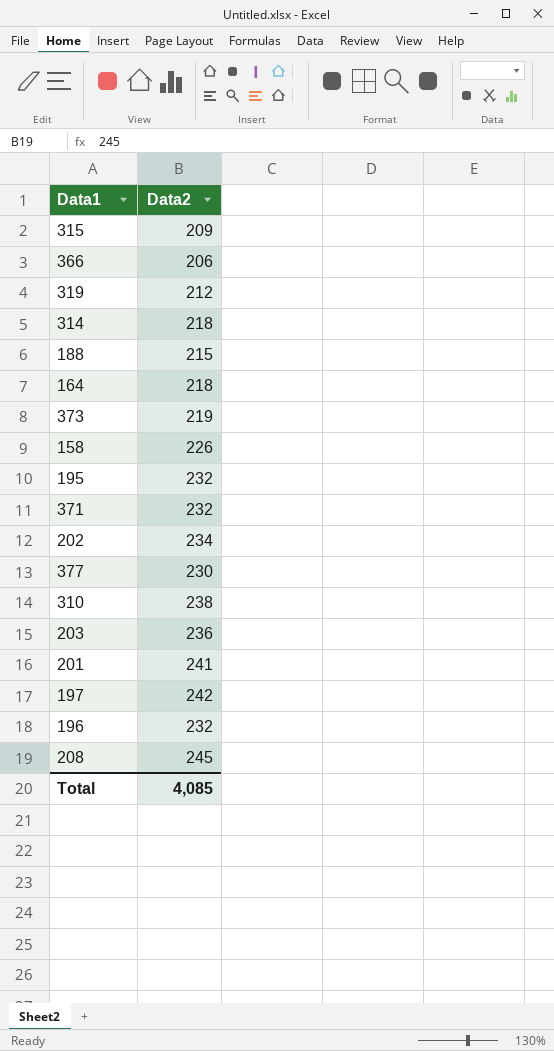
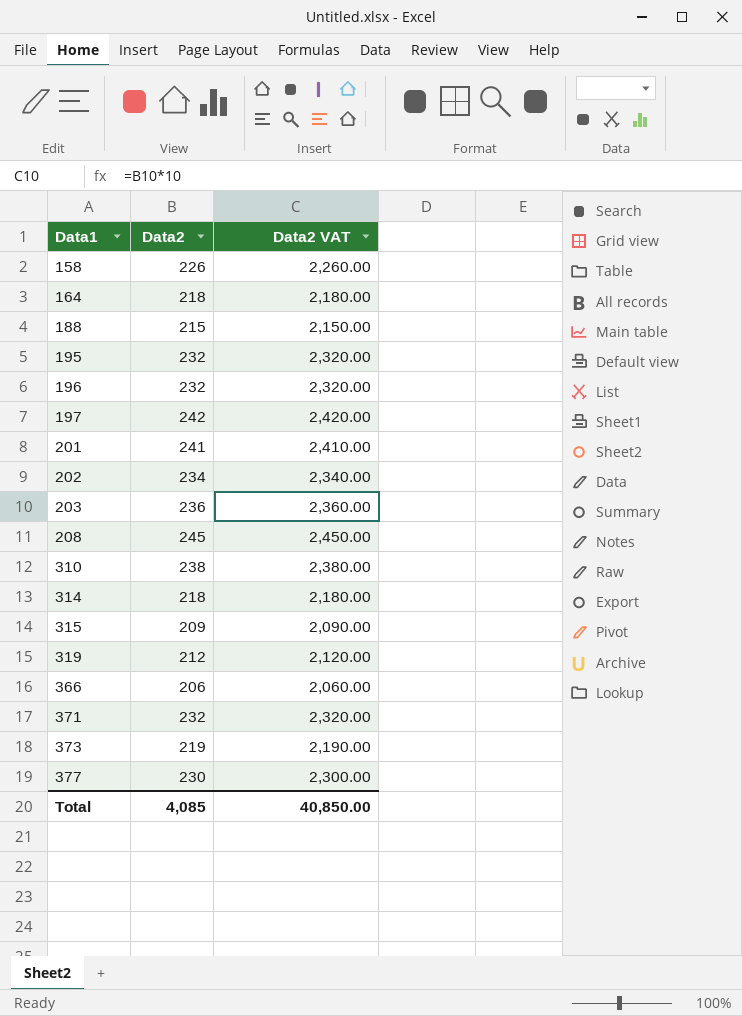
row order: none -> Data1 ascending
column Data2 VAT | formula: none -> [Data2] * 10

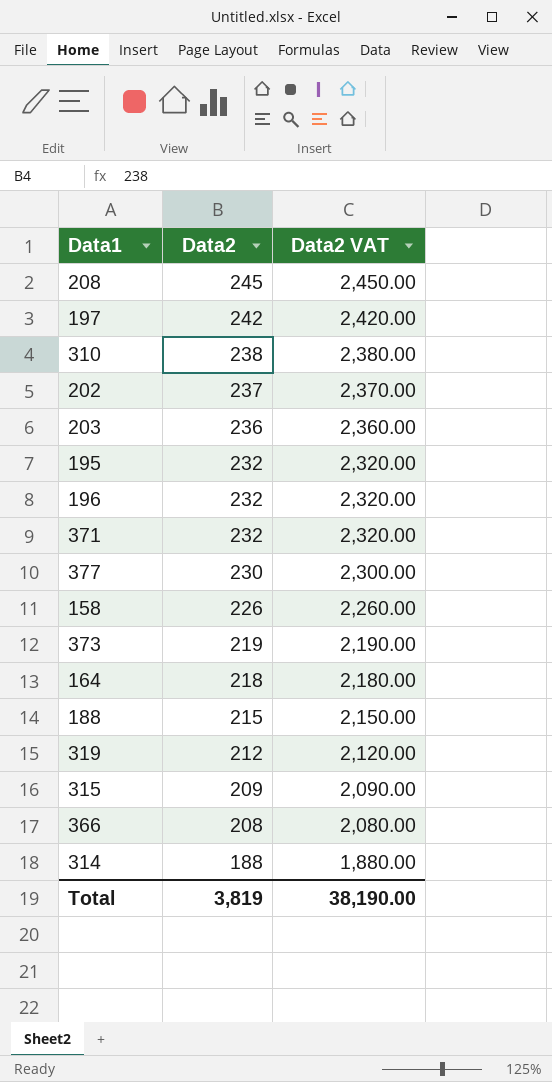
row order: Data1 ascending -> Data2 descending
row 201: 241 | 2,410.00 -> none
202 | Data2: 234 -> 237
202 | Data2 VAT: 2,340.00 -> 2,370.00
366 | Data2: 206 -> 208
366 | Data2 VAT: 2,060.00 -> 2,080.00
314 | Data2: 218 -> 188
314 | Data2 VAT: 2,180.00 -> 1,880.00
Total | Data2: 4,085 -> 3,819
Total | Data2 VAT: 40,850.00 -> 38,190.00

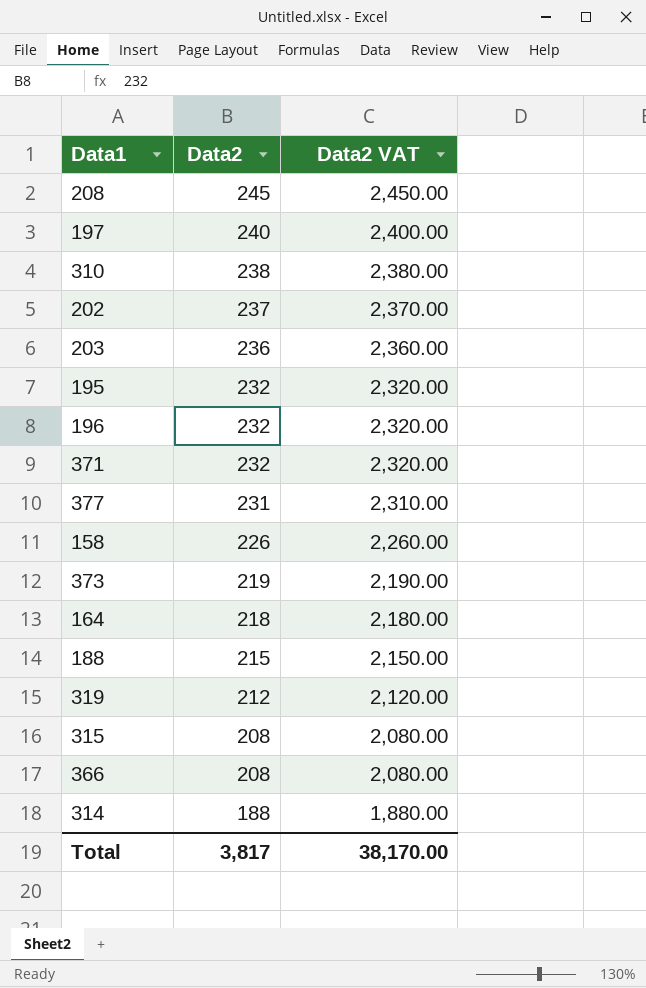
197 | Data2: 242 -> 240
197 | Data2 VAT: 2,420.00 -> 2,400.00
377 | Data2: 230 -> 231
377 | Data2 VAT: 2,300.00 -> 2,310.00
315 | Data2: 209 -> 208
315 | Data2 VAT: 2,090.00 -> 2,080.00
Total | Data2: 3,819 -> 3,817
Total | Data2 VAT: 38,190.00 -> 38,170.00

